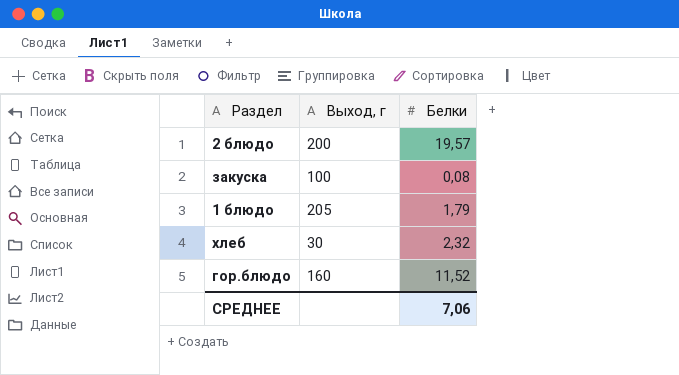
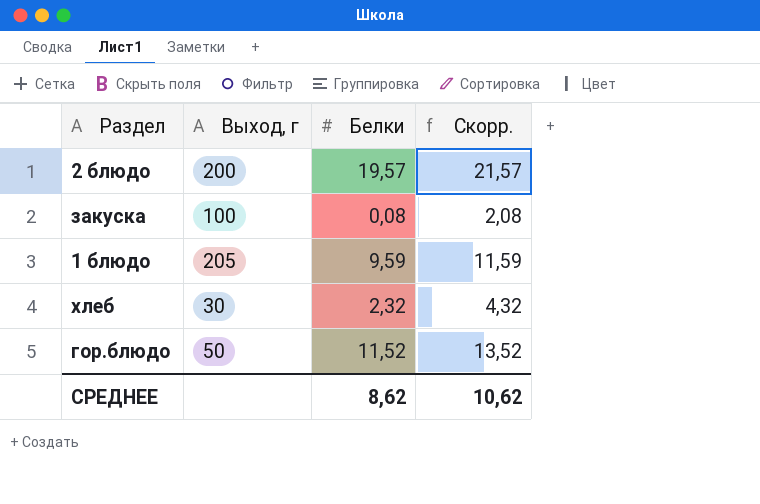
column Скорр. | formula: none -> [Белки] + 2
1 блюдо | Белки: 1,79 -> 9,59
гор.блюдо | Выход, г: 160 -> 50
СРЕДНЕЕ | Белки: 7,06 -> 8,62

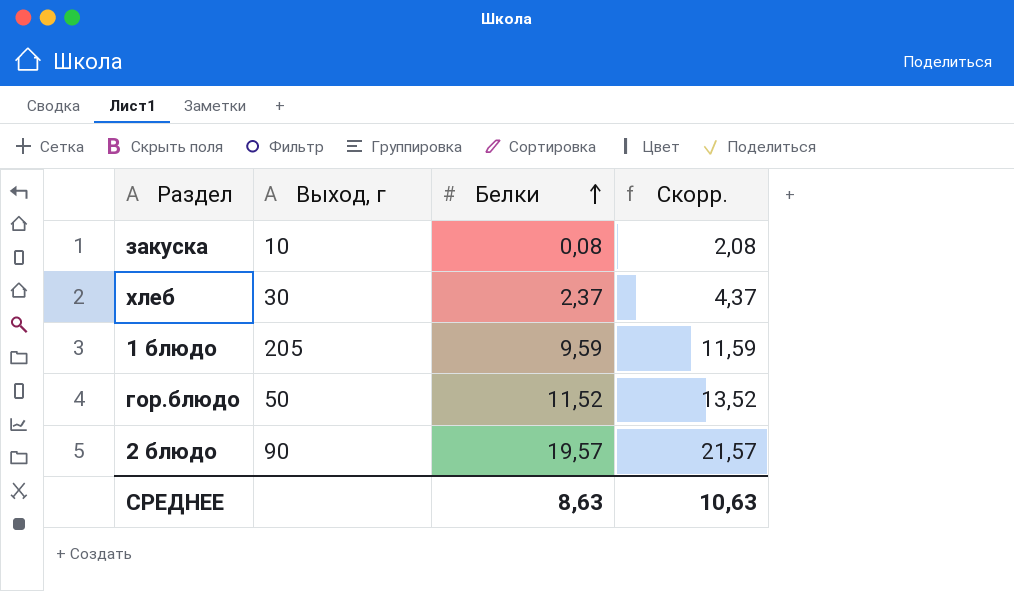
row order: none -> Белки ascending
закуска | Выход, г: 100 -> 10
хлеб | Белки: 2,32 -> 2,37
хлеб | Скорр.: 4,32 -> 4,37
2 блюдо | Выход, г: 200 -> 90
СРЕДНЕЕ | Белки: 8,62 -> 8,63
СРЕДНЕЕ | Скорр.: 10,62 -> 10,63

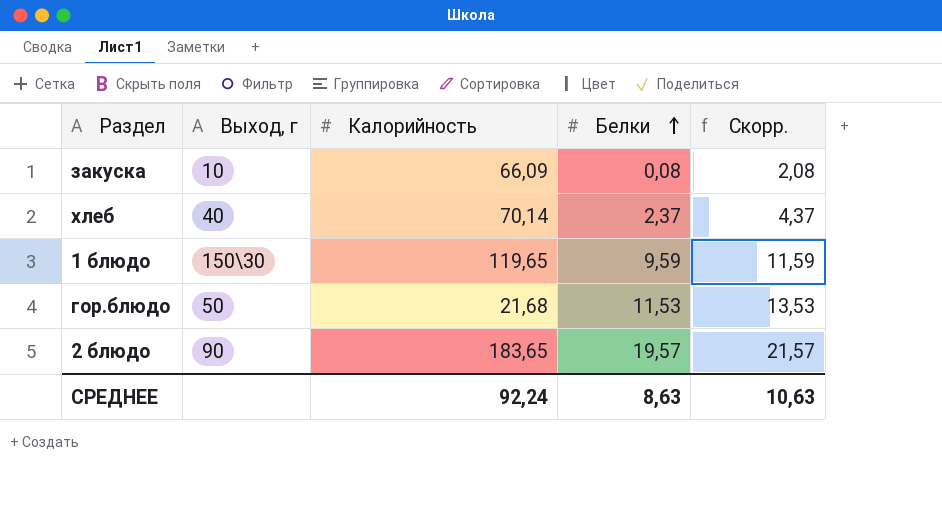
column Калорийность | position: none -> 3
хлеб | Выход, г: 30 -> 40
1 блюдо | Выход, г: 205 -> 150\30
гор.блюдо | Белки: 11,52 -> 11,53
гор.блюдо | Скорр.: 13,52 -> 13,53

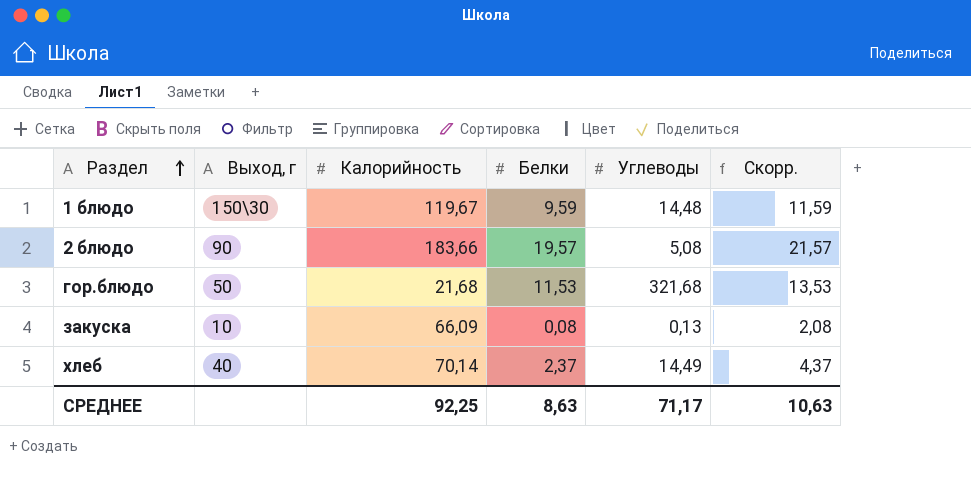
row order: Белки ascending -> Раздел ascending
column Углеводы | position: none -> 5
1 блюдо | Калорийность: 119,65 -> 119,67
2 блюдо | Калорийность: 183,65 -> 183,66
СРЕДНЕЕ | Калорийность: 92,24 -> 92,25

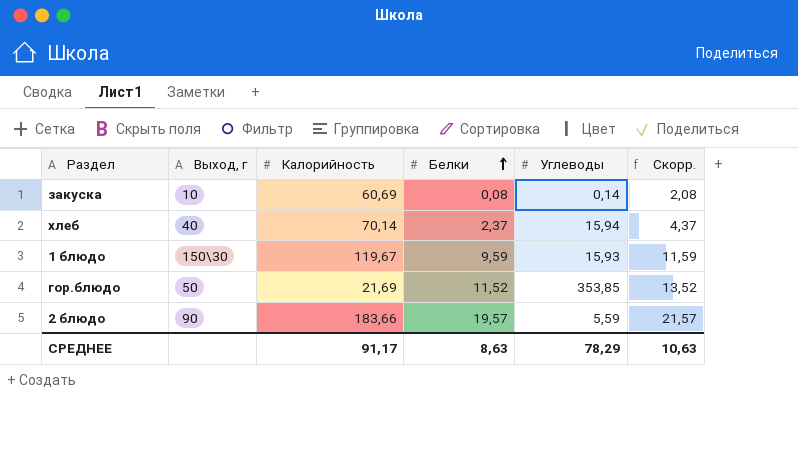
row order: Раздел ascending -> Белки ascending
закуска | Калорийность: 66,09 -> 60,69
закуска | Углеводы: 0,13 -> 0,14
хлеб | Углеводы: 14,49 -> 15,94
1 блюдо | Углеводы: 14,48 -> 15,93
гор.блюдо | Калорийность: 21,68 -> 21,69
гор.блюдо | Белки: 11,53 -> 11,52
гор.блюдо | Углеводы: 321,68 -> 353,85
гор.блюдо | Скорр.: 13,53 -> 13,52
2 блюдо | Углеводы: 5,08 -> 5,59
СРЕДНЕЕ | Калорийность: 92,25 -> 91,17
СРЕДНЕЕ | Углеводы: 71,17 -> 78,29

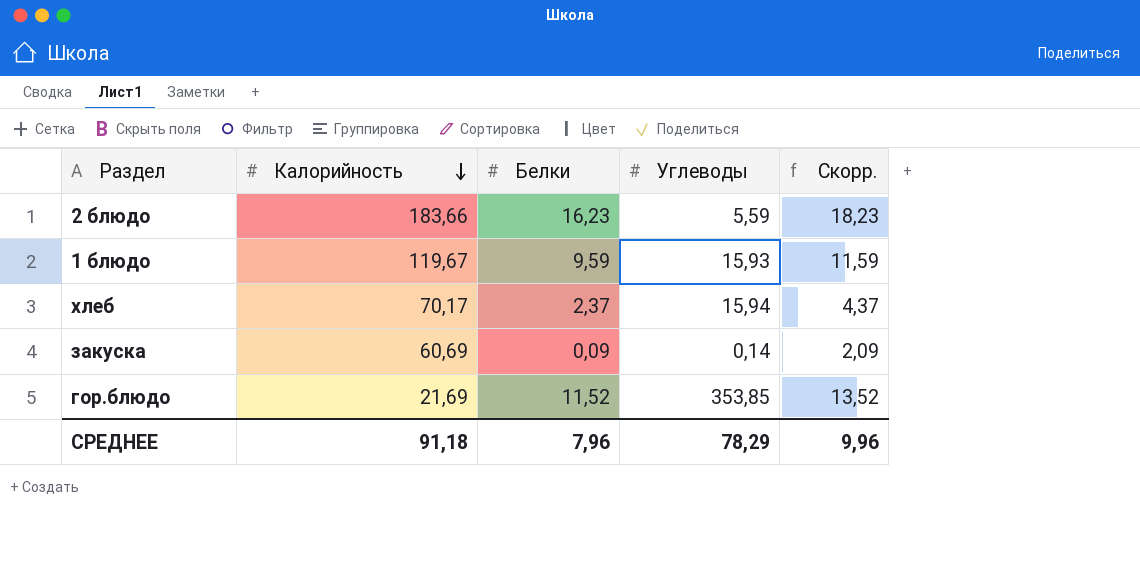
row order: Белки ascending -> Калорийность descending
column Выход, г | position: 2 -> none
2 блюдо | Белки: 19,57 -> 16,23
2 блюдо | Скорр.: 21,57 -> 18,23
хлеб | Калорийность: 70,14 -> 70,17
закуска | Белки: 0,08 -> 0,09
закуска | Скорр.: 2,08 -> 2,09
СРЕДНЕЕ | Калорийность: 91,17 -> 91,18
СРЕДНЕЕ | Белки: 8,63 -> 7,96
СРЕДНЕЕ | Скорр.: 10,63 -> 9,96

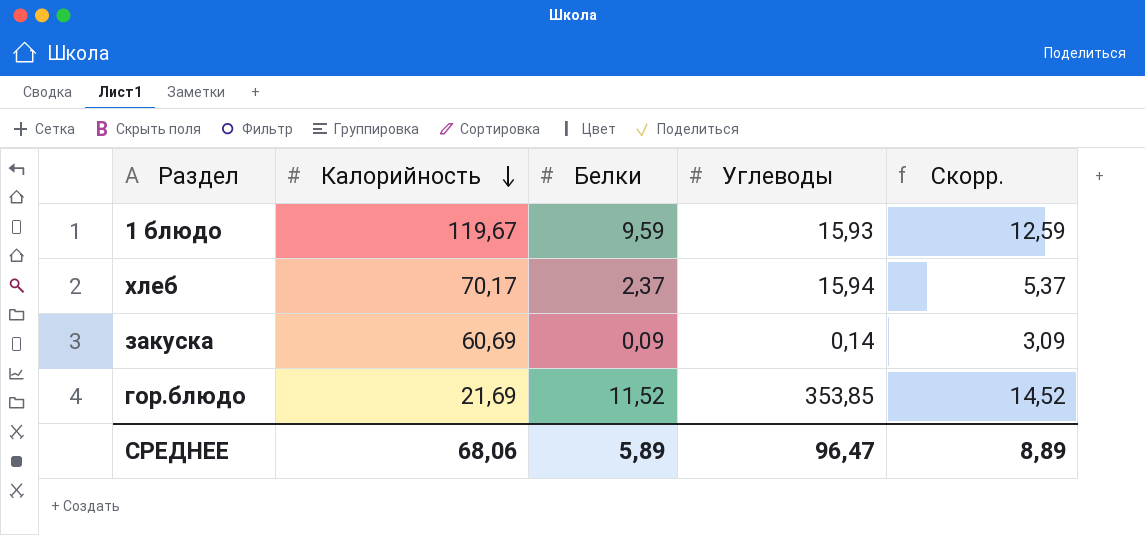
column Скорр. | formula: [Белки] + 2 -> [Белки] + 3
row 2 блюдо: 183,66 | 16,23 | 5,59 | 18,23 -> none
СРЕДНЕЕ | Калорийность: 91,18 -> 68,06
СРЕДНЕЕ | Белки: 7,96 -> 5,89
СРЕДНЕЕ | Углеводы: 78,29 -> 96,47
СРЕДНЕЕ | Скорр.: 9,96 -> 8,89

